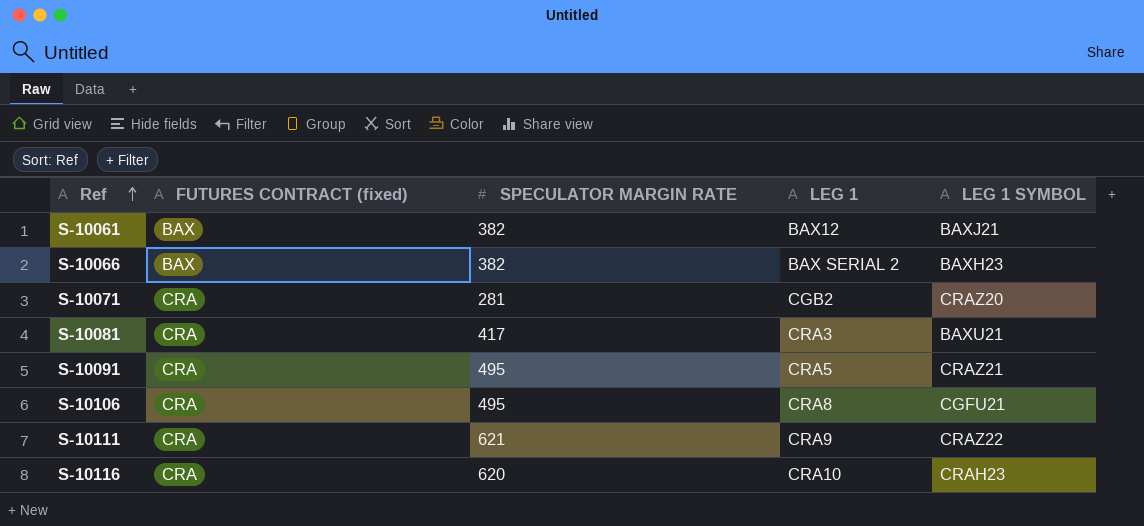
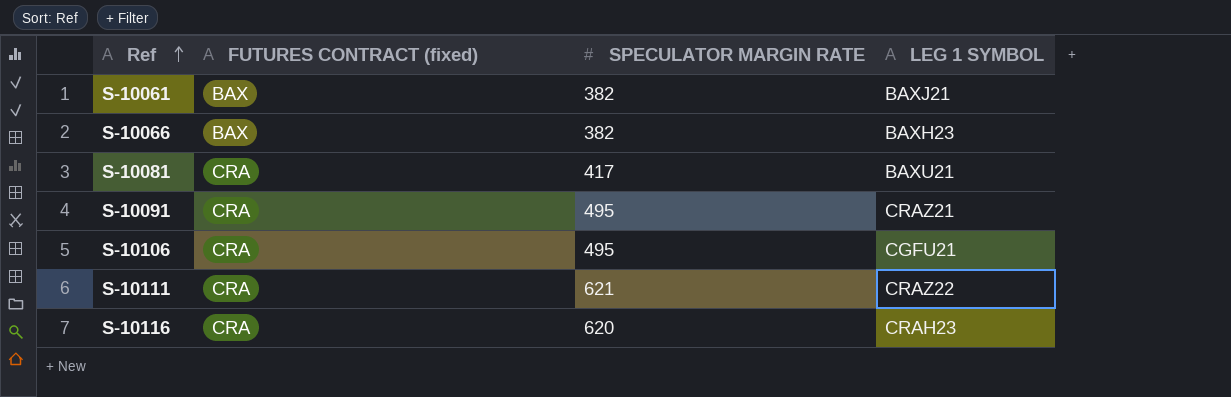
column LEG 1 | position: 4 -> none
row S-10071: CRA | 281 | CGB2 | CRAZ20 -> none

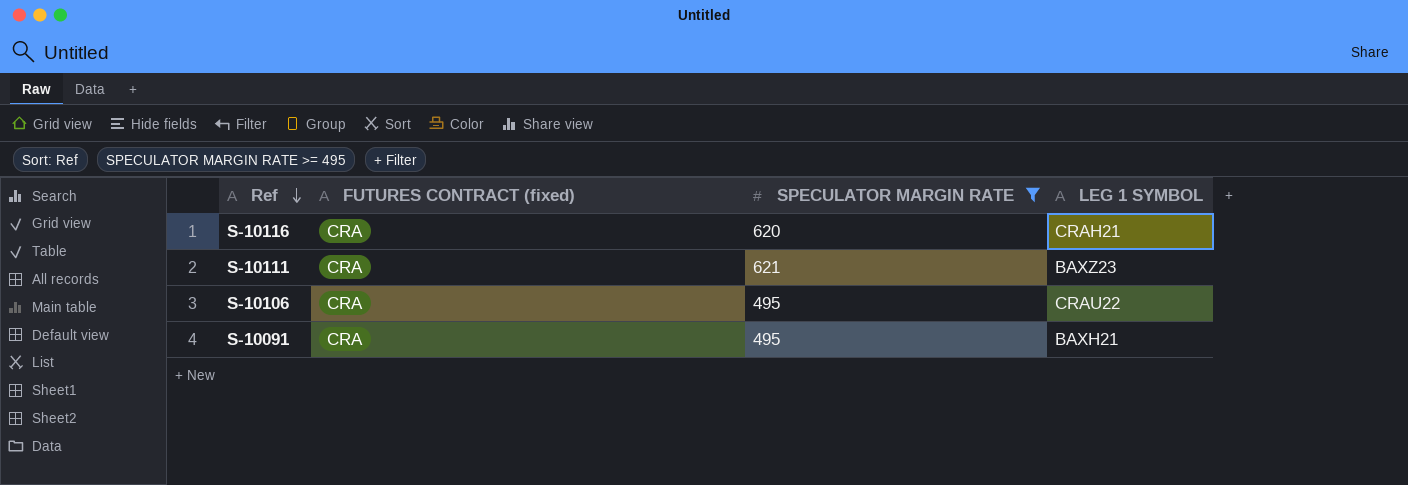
filter: none -> SPECULATOR MARGIN RATE >= 495
row order: Ref ascending -> Ref descending
S-10116 | LEG 1 SYMBOL: CRAH23 -> CRAH21
S-10111 | LEG 1 SYMBOL: CRAZ22 -> BAXZ23
S-10106 | LEG 1 SYMBOL: CGFU21 -> CRAU22
S-10091 | LEG 1 SYMBOL: CRAZ21 -> BAXH21

